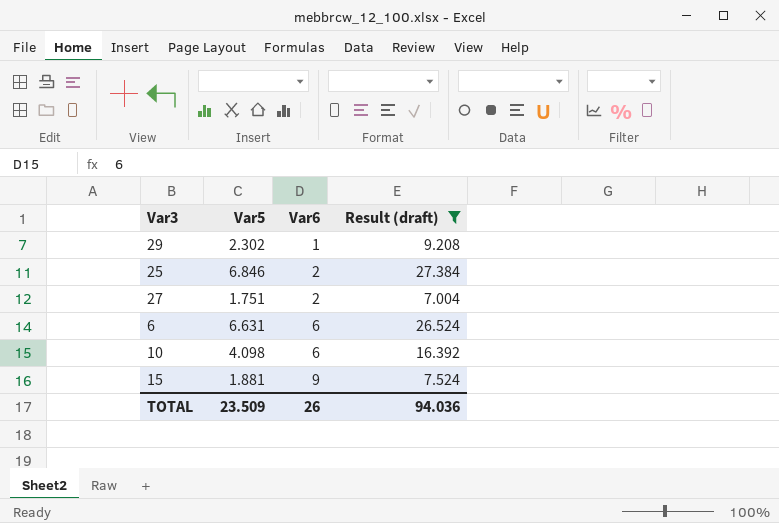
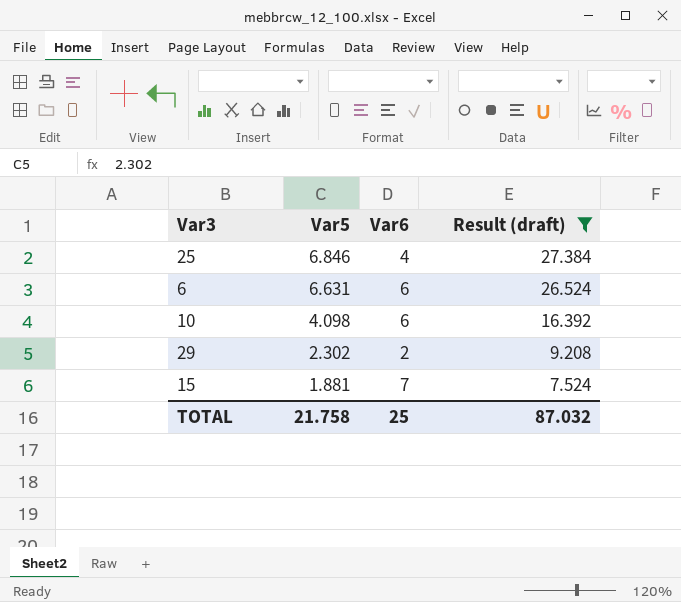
row order: Var6 ascending -> Var5 descending
row 27: 1.751 | 2 | 7.004 -> none
25 | Var6: 2 -> 4
29 | Var6: 1 -> 2
15 | Var6: 9 -> 7
TOTAL | Var5: 23.509 -> 21.758
TOTAL | Var6: 26 -> 25
TOTAL | Result (draft): 94.036 -> 87.032

